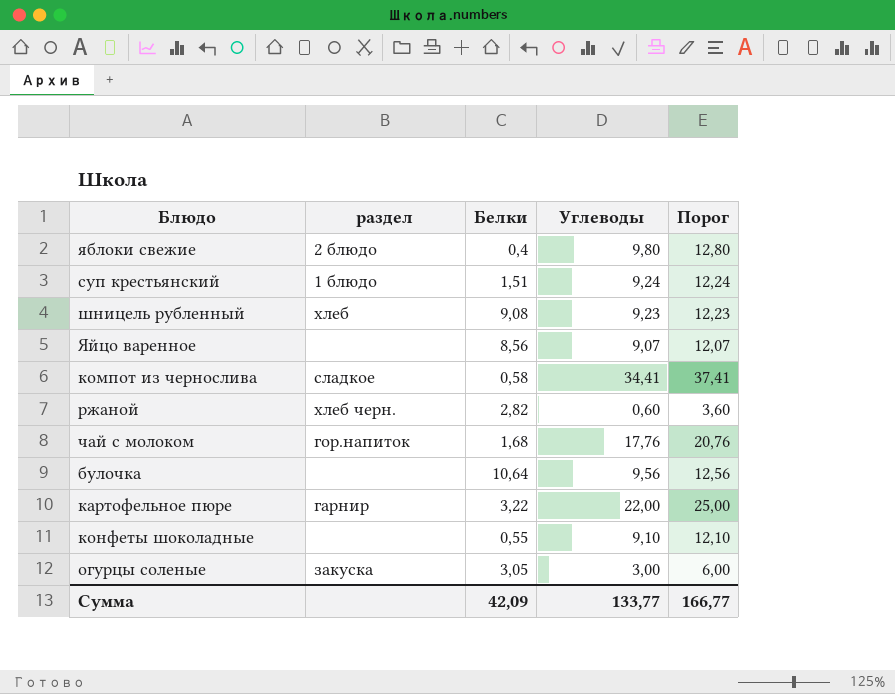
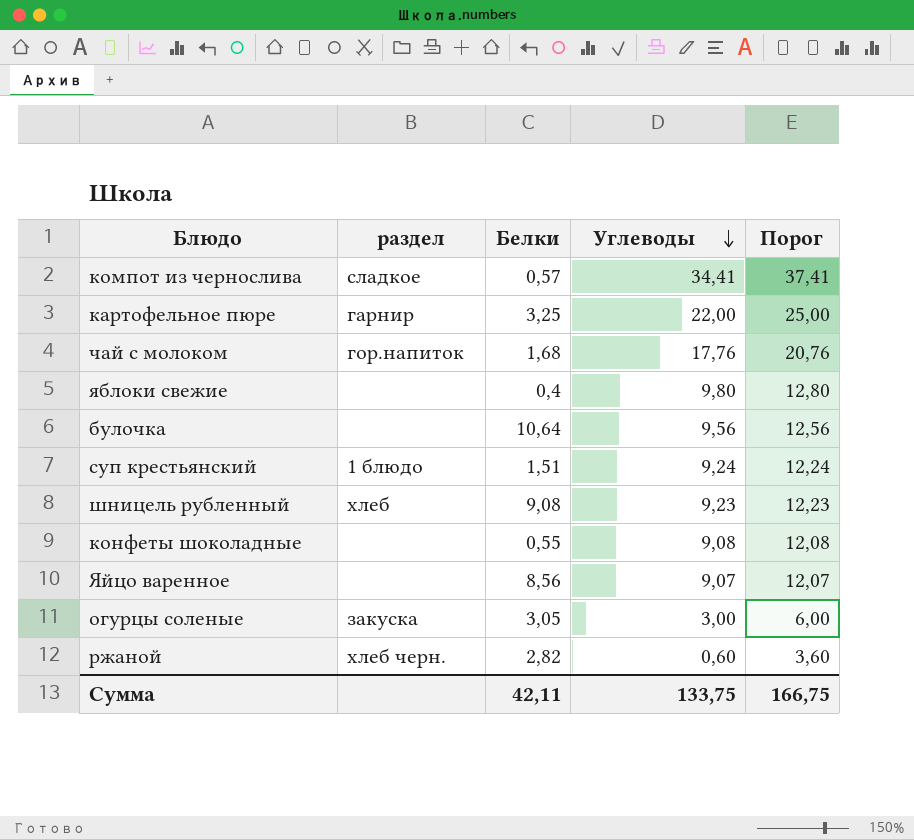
row order: none -> Углеводы descending
компот из чернослива | Белки: 0,58 -> 0,57
картофельное пюре | Белки: 3,22 -> 3,25
яблоки свежие | раздел: 2 блюдо -> none
конфеты шоколадные | Углеводы: 9,10 -> 9,08
конфеты шоколадные | Порог: 12,10 -> 12,08
Сумма | Белки: 42,09 -> 42,11
Сумма | Углеводы: 133,77 -> 133,75
Сумма | Порог: 166,77 -> 166,75

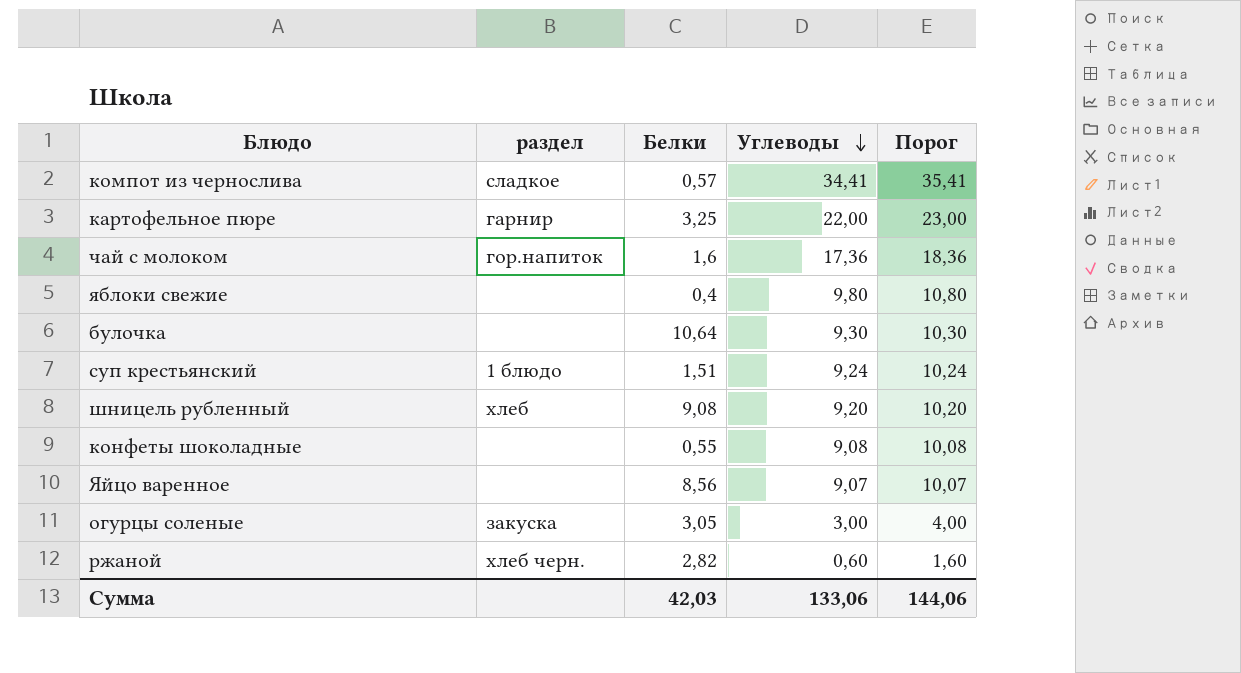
column Порог | formula: [Углеводы] + 3 -> [Углеводы] + 1
чай с молоком | Белки: 1,68 -> 1,6
чай с молоком | Углеводы: 17,76 -> 17,36
булочка | Углеводы: 9,56 -> 9,30
шницель рубленный | Углеводы: 9,23 -> 9,20
Сумма | Белки: 42,11 -> 42,03
Сумма | Углеводы: 133,75 -> 133,06
Сумма | Порог: 166,75 -> 144,06

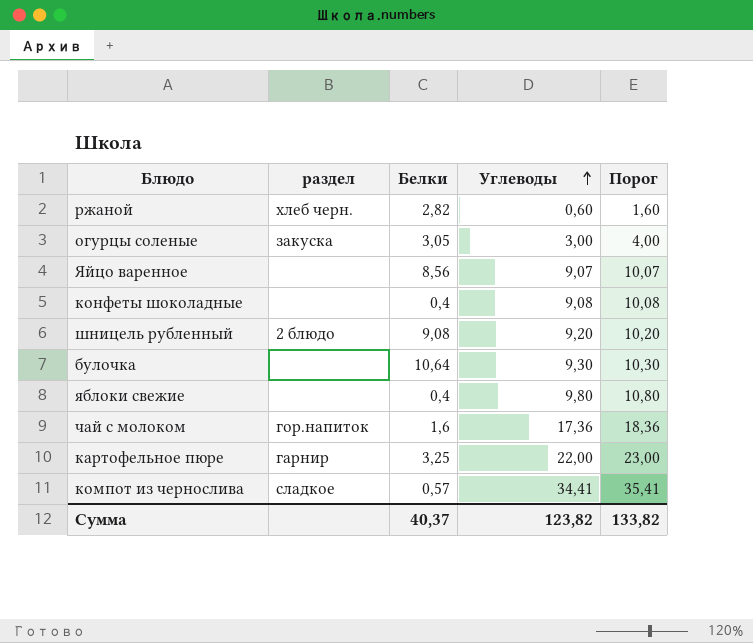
row order: Углеводы descending -> Углеводы ascending
row суп крестьянский: 1 блюдо | 1,51 | 9,24 | 10,24 -> none
конфеты шоколадные | Белки: 0,55 -> 0,4
шницель рубленный | раздел: хлеб -> 2 блюдо
Сумма | Белки: 42,03 -> 40,37
Сумма | Углеводы: 133,06 -> 123,82
Сумма | Порог: 144,06 -> 133,82

